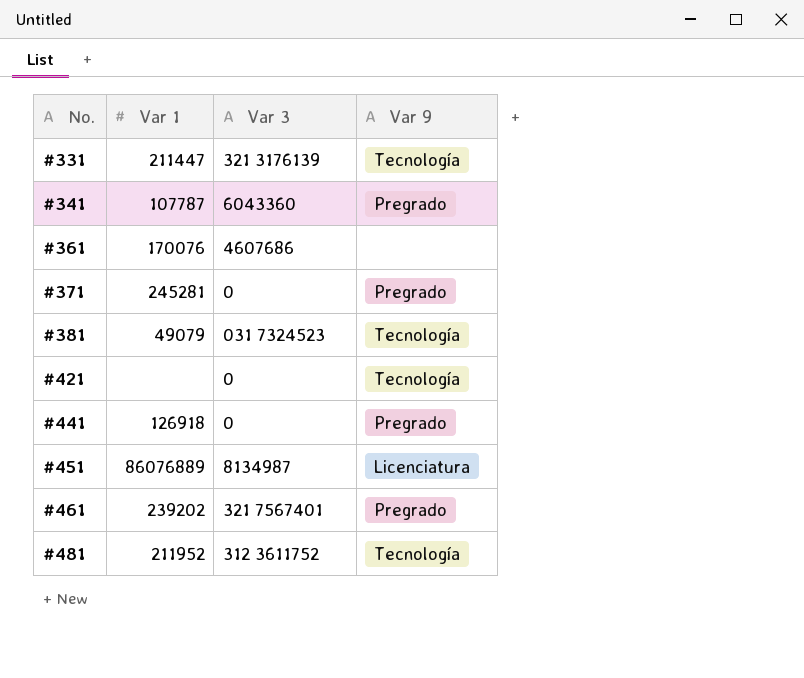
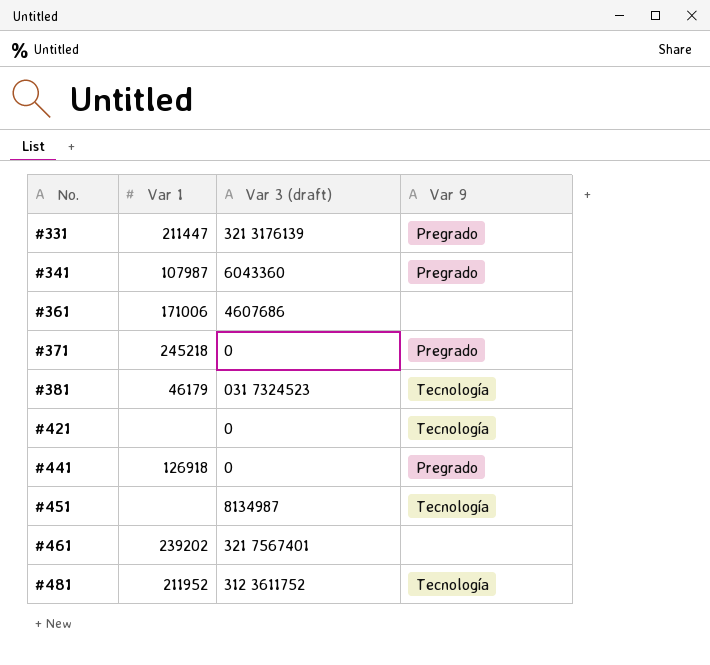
column name: Var 3 -> Var 3 (draft)
#331 | Var 9: Tecnología -> Pregrado
#341 | Var 1: 107787 -> 107987
#361 | Var 1: 170076 -> 171006
#371 | Var 1: 245281 -> 245218
#381 | Var 1: 49079 -> 46179
#451 | Var 1: 86076889 -> none
#451 | Var 9: Licenciatura -> Tecnología
#461 | Var 9: Pregrado -> none

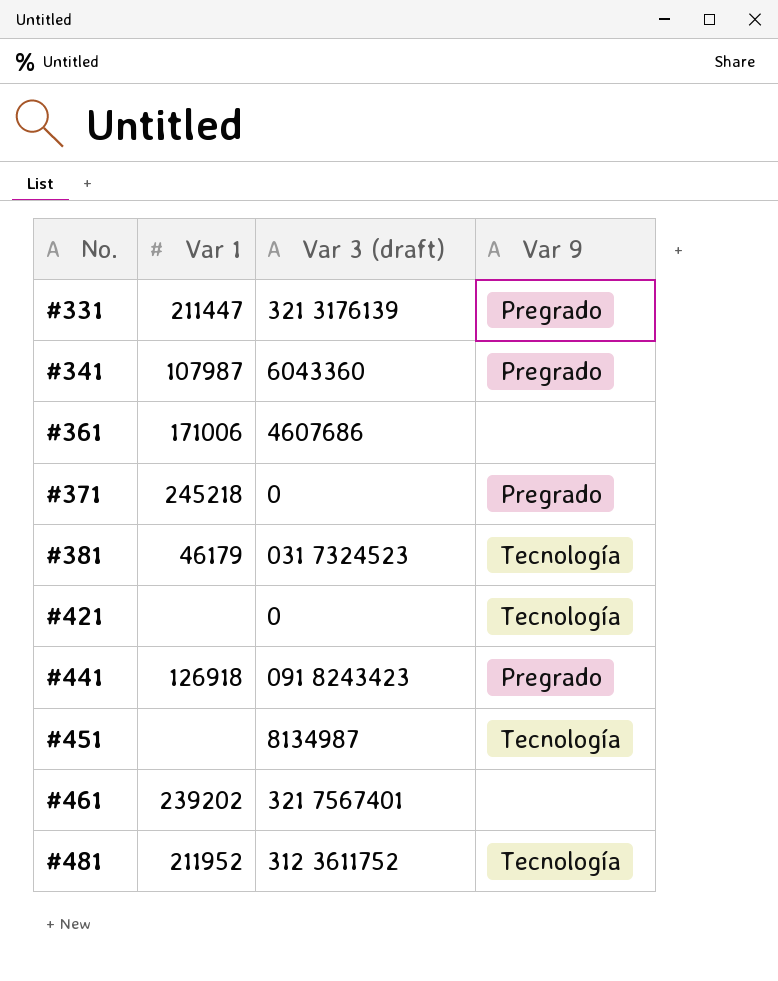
#441 | Var 3 (draft): 0 -> 091 8243423

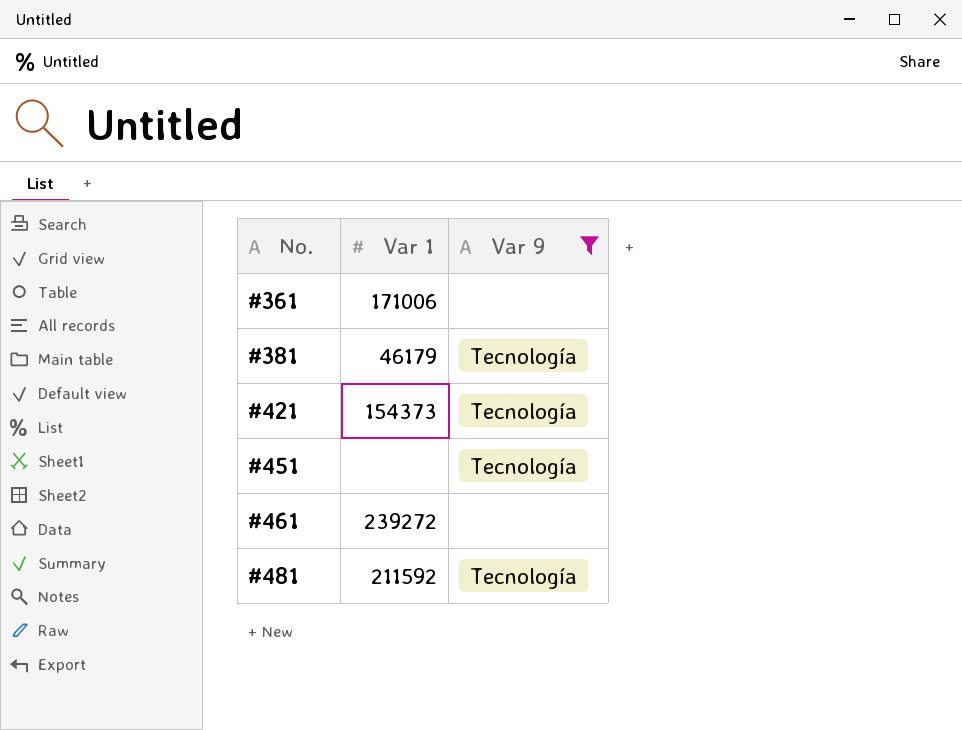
filter: none -> Var 9 != Pregrado
column Var 3 (draft) | position: 3 -> none
#421 | Var 1: none -> 154373
#461 | Var 1: 239202 -> 239272
#481 | Var 1: 211952 -> 211592

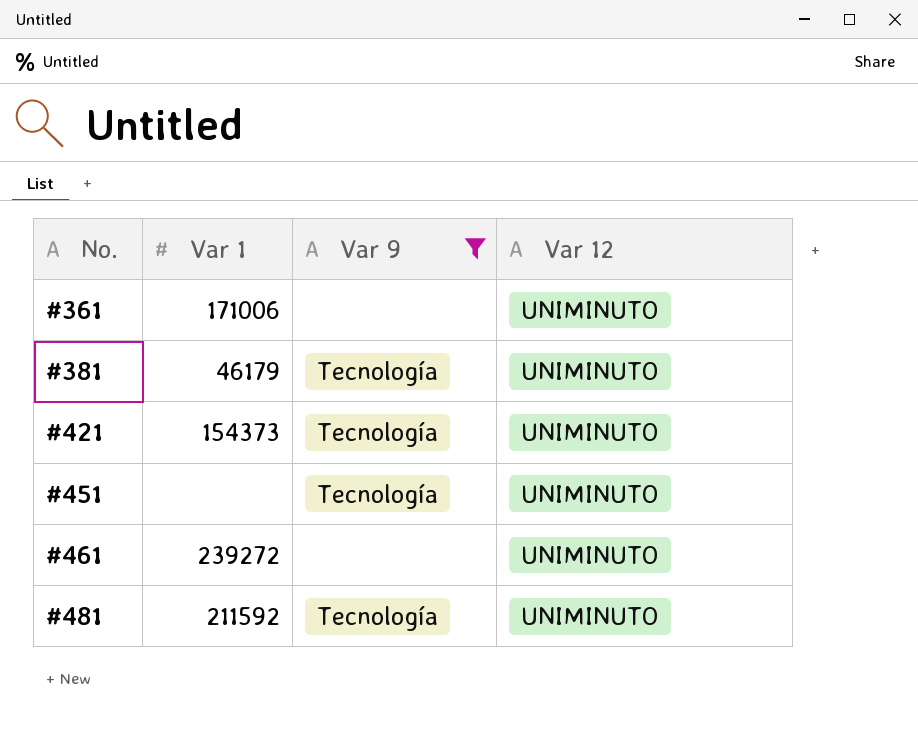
column Var 12 | position: none -> 4

